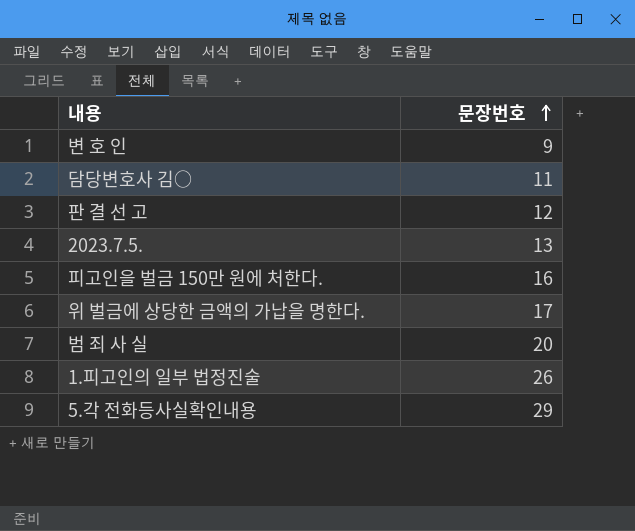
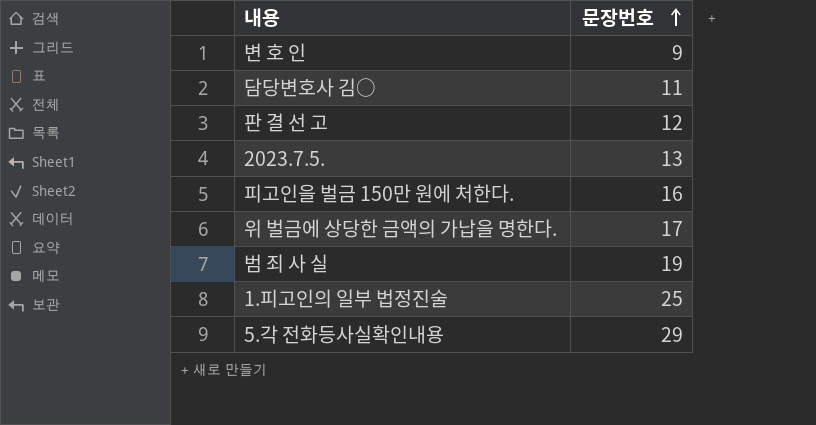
범 죄 사 실 | 문장번호: 20 -> 19
1.피고인의 일부 법정진술 | 문장번호: 26 -> 25

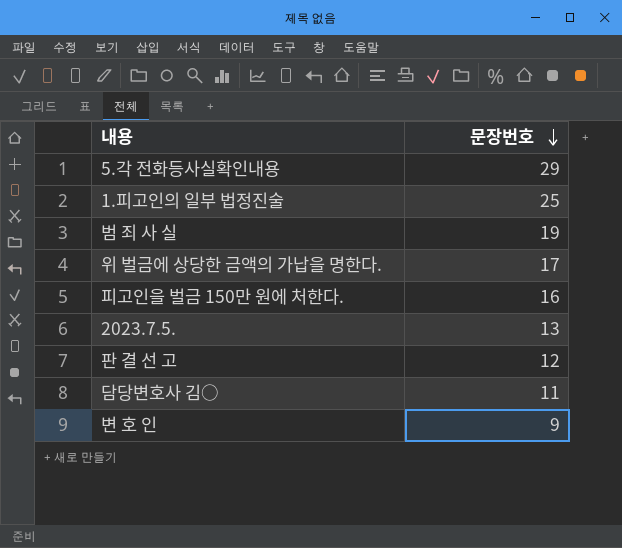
row order: 문장번호 ascending -> 문장번호 descending

